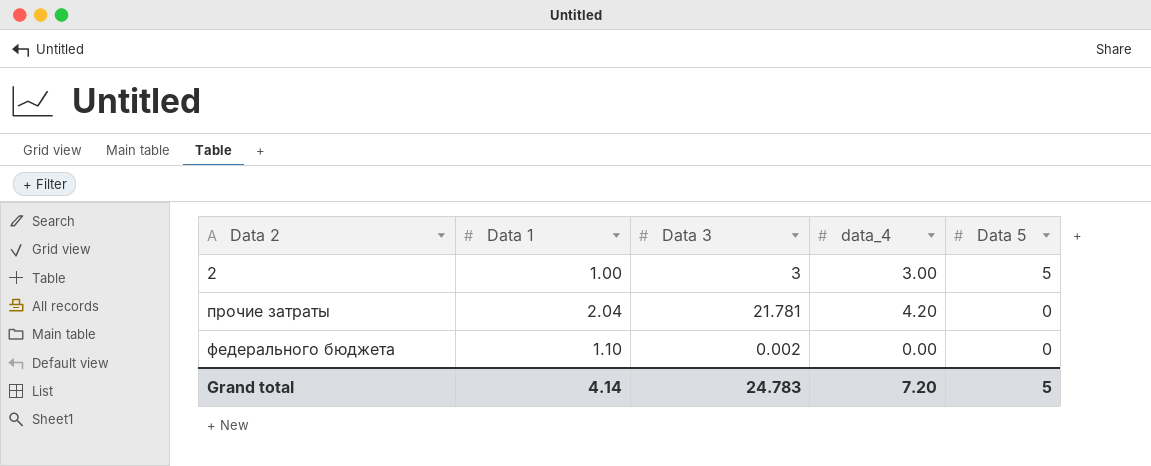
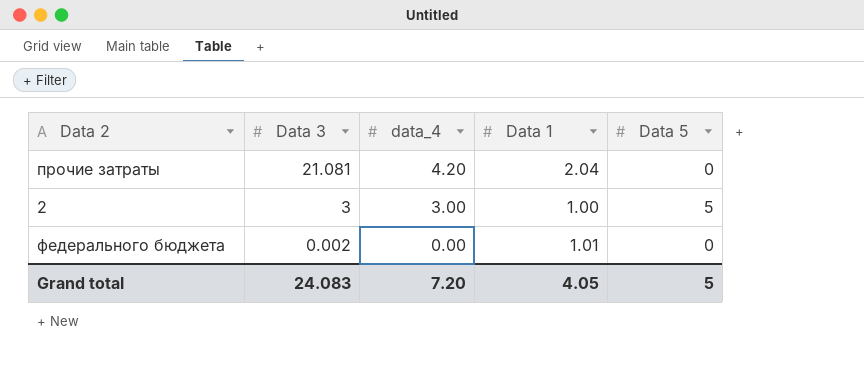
row order: Data 2 ascending -> Data 3 descending
column Data 1 | position: 2 -> 4
прочие затраты | Data 3: 21.781 -> 21.081
федерального бюджета | Data 1: 1.10 -> 1.01
Grand total | Data 3: 24.783 -> 24.083
Grand total | Data 1: 4.14 -> 4.05

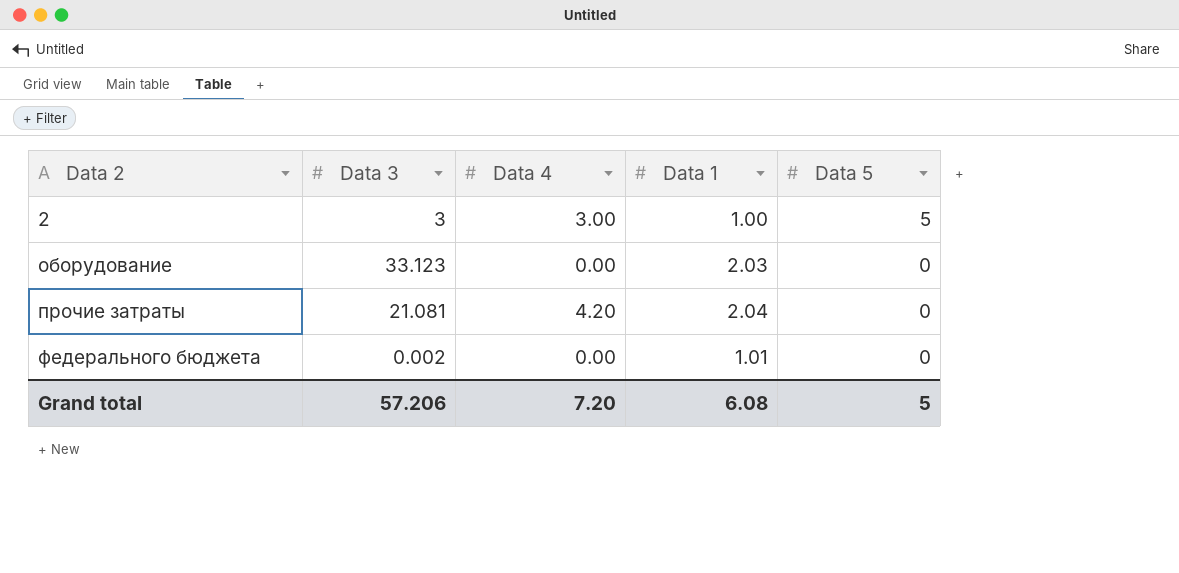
row order: Data 3 descending -> Data 2 ascending
column name: data_4 -> Data 4
row оборудование: none -> 33.123 | 0.00 | 2.03 | 0
Grand total | Data 3: 24.083 -> 57.206
Grand total | Data 1: 4.05 -> 6.08

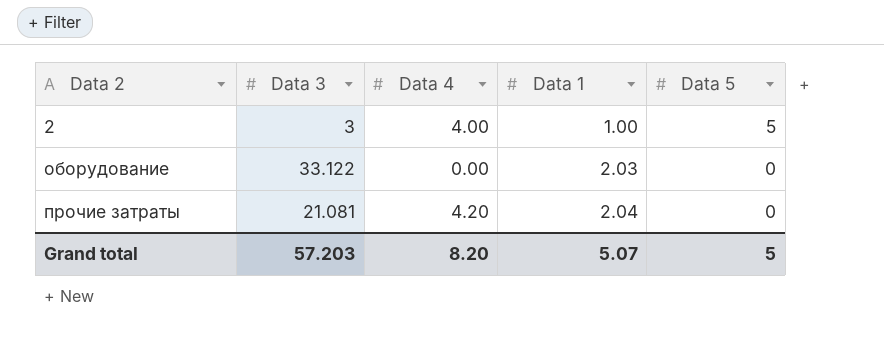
row федерального бюджета: 0.002 | 0.00 | 1.01 | 0 -> none
2 | Data 4: 3.00 -> 4.00
оборудование | Data 3: 33.123 -> 33.122
Grand total | Data 3: 57.206 -> 57.203
Grand total | Data 4: 7.20 -> 8.20
Grand total | Data 1: 6.08 -> 5.07

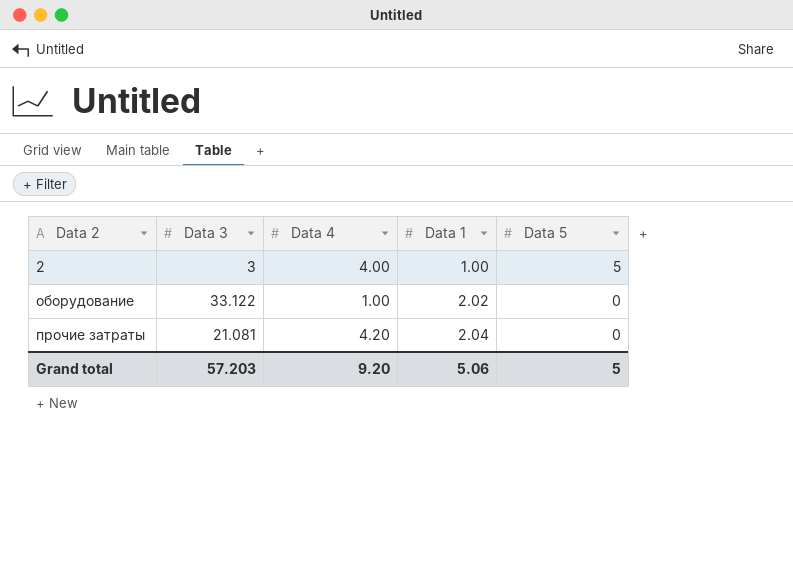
оборудование | Data 4: 0.00 -> 1.00
оборудование | Data 1: 2.03 -> 2.02
Grand total | Data 4: 8.20 -> 9.20
Grand total | Data 1: 5.07 -> 5.06

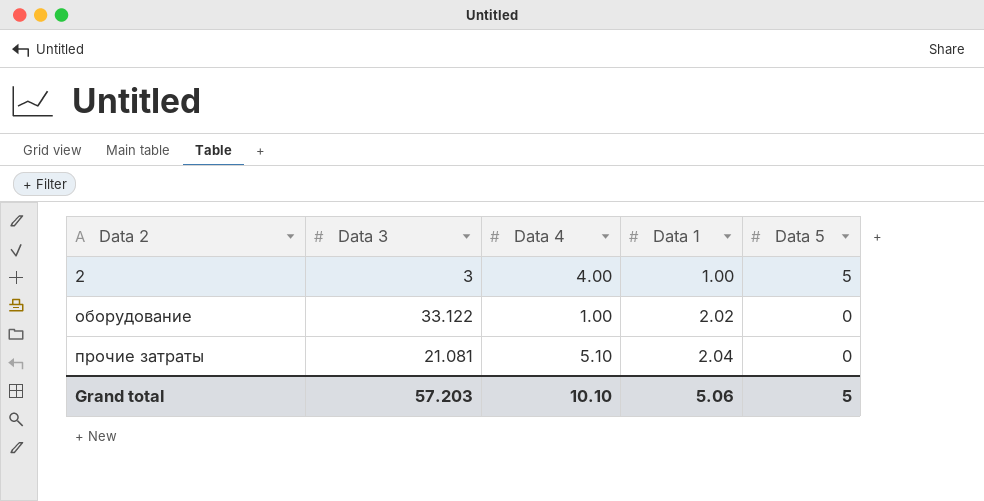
прочие затраты | Data 4: 4.20 -> 5.10
Grand total | Data 4: 9.20 -> 10.10

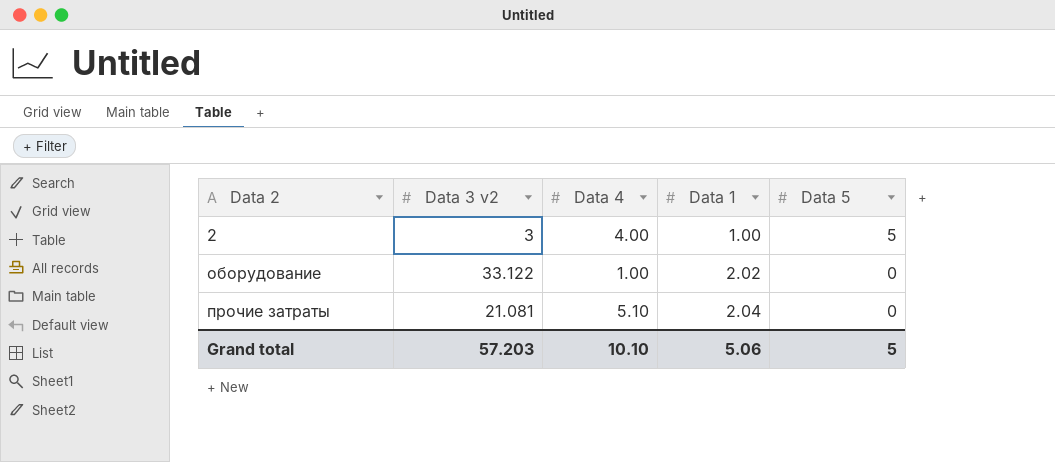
column name: Data 3 -> Data 3 v2

